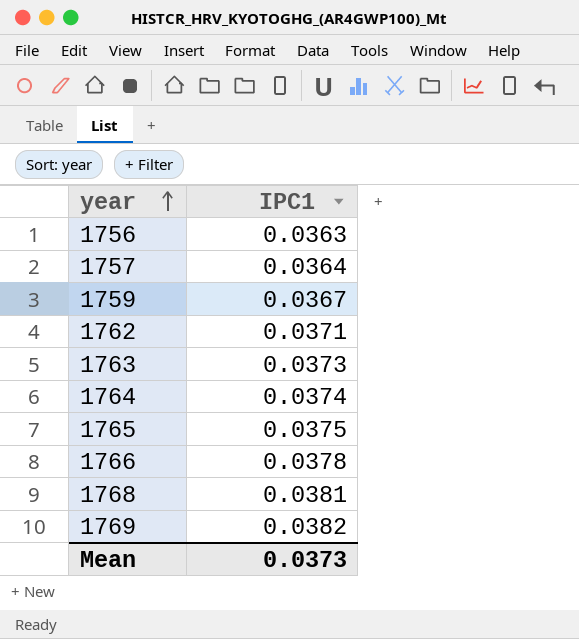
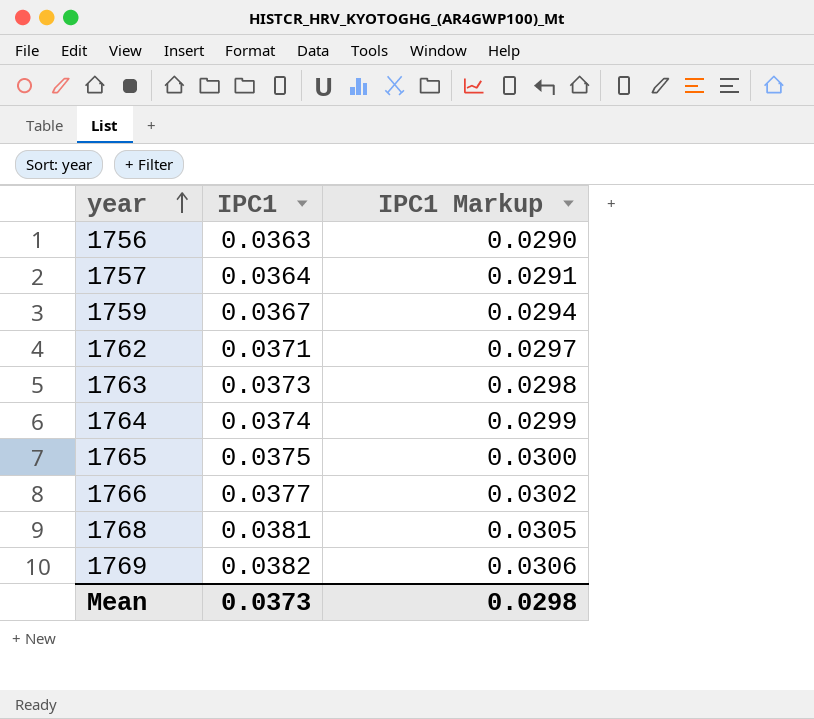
column IPC1 Markup | formula: none -> [IPC1] * 0.8
1766 | IPC1: 0.0378 -> 0.0377

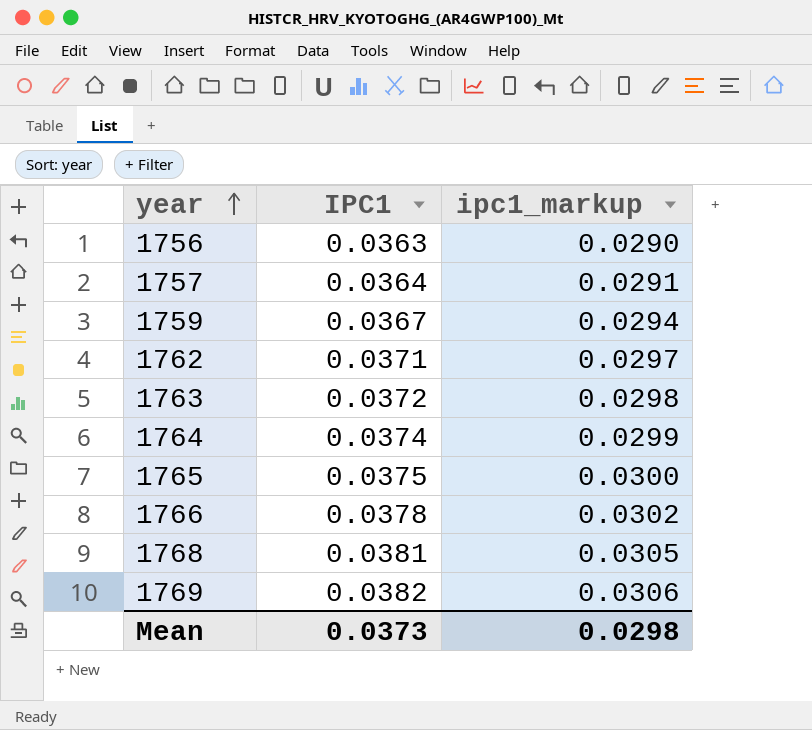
column name: IPC1 Markup -> ipc1_markup
1763 | IPC1: 0.0373 -> 0.0372
1766 | IPC1: 0.0377 -> 0.0378

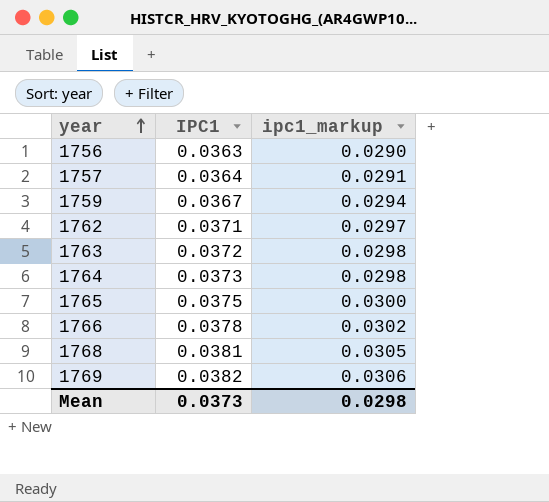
1764 | IPC1: 0.0374 -> 0.0373
1764 | ipc1_markup: 0.0299 -> 0.0298

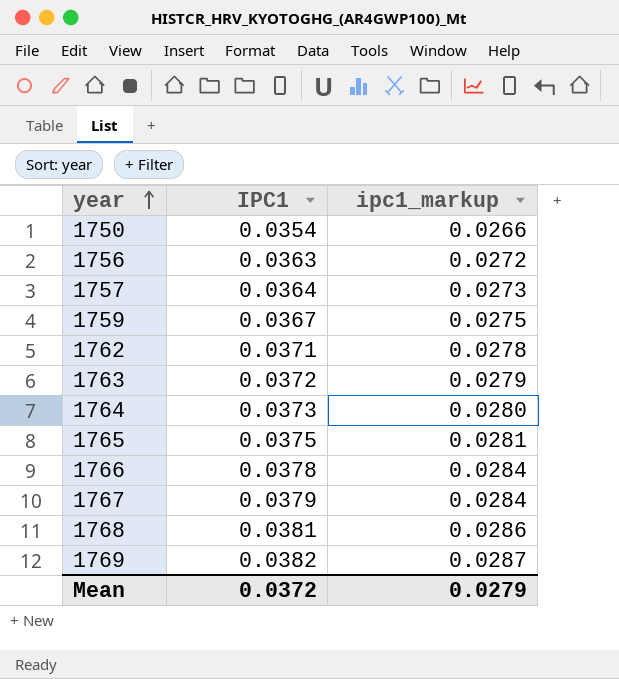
column ipc1_markup | formula: [IPC1] * 0.8 -> [IPC1] * 0.75
row 1750: none -> 0.0354 | 0.0266
row 1767: none -> 0.0379 | 0.0284
Mean | IPC1: 0.0373 -> 0.0372
Mean | ipc1_markup: 0.0298 -> 0.0279

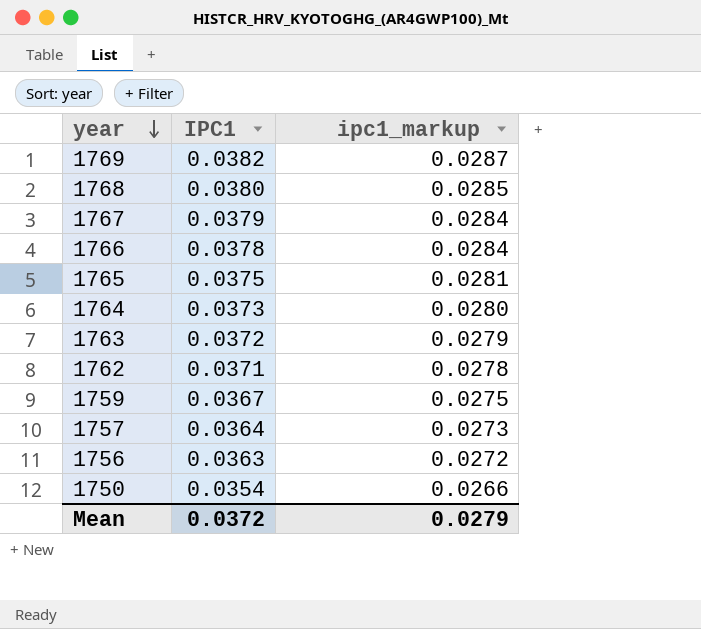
row order: year ascending -> year descending
1768 | IPC1: 0.0381 -> 0.0380
1768 | ipc1_markup: 0.0286 -> 0.0285

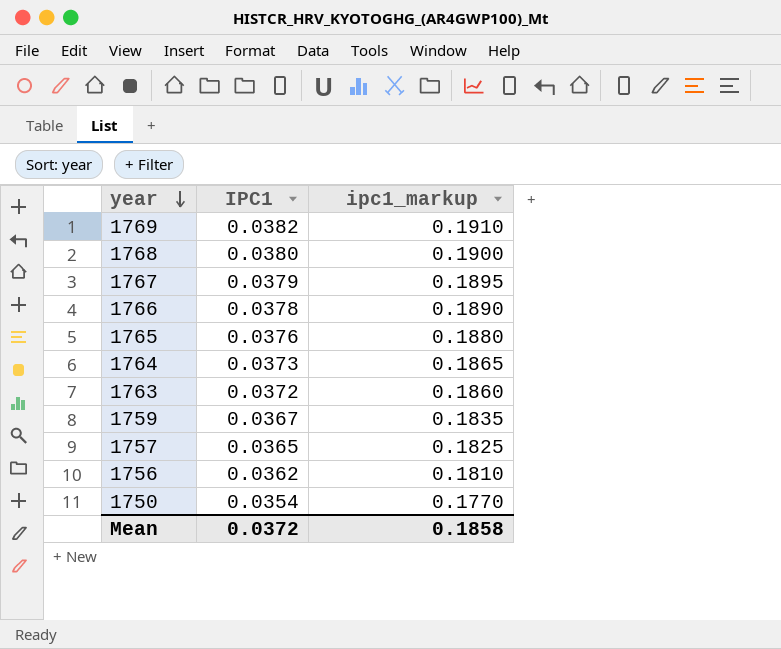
column ipc1_markup | formula: [IPC1] * 0.75 -> [IPC1] * 5
row 1762: 0.0371 | 0.0278 -> none
1765 | IPC1: 0.0375 -> 0.0376
1757 | IPC1: 0.0364 -> 0.0365
1756 | IPC1: 0.0363 -> 0.0362
Mean | ipc1_markup: 0.0279 -> 0.1858

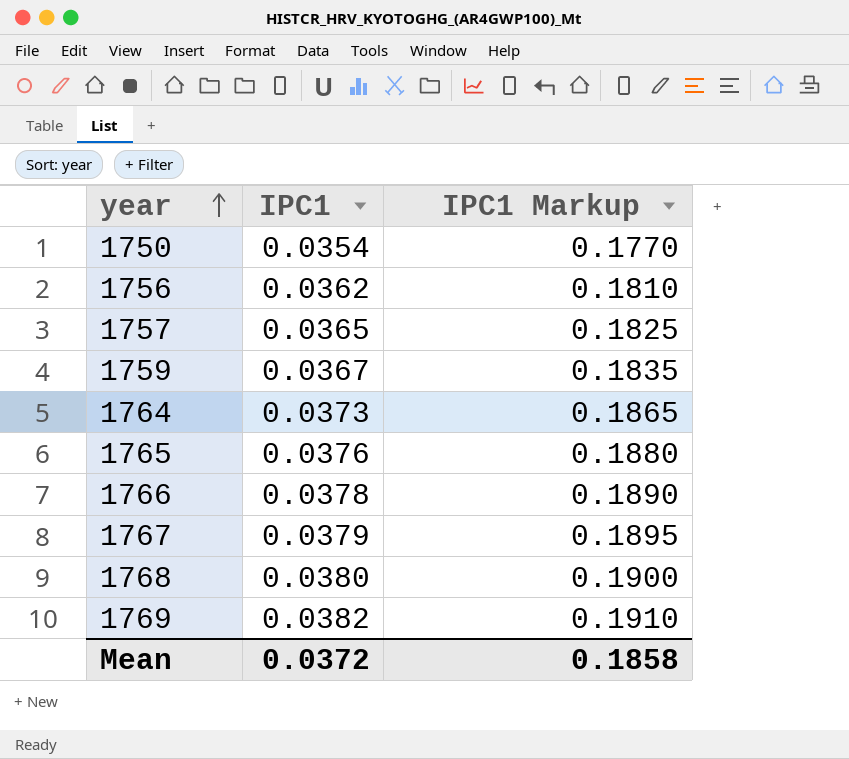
row order: year descending -> year ascending
column name: ipc1_markup -> IPC1 Markup
row 1763: 0.0372 | 0.1860 -> none

